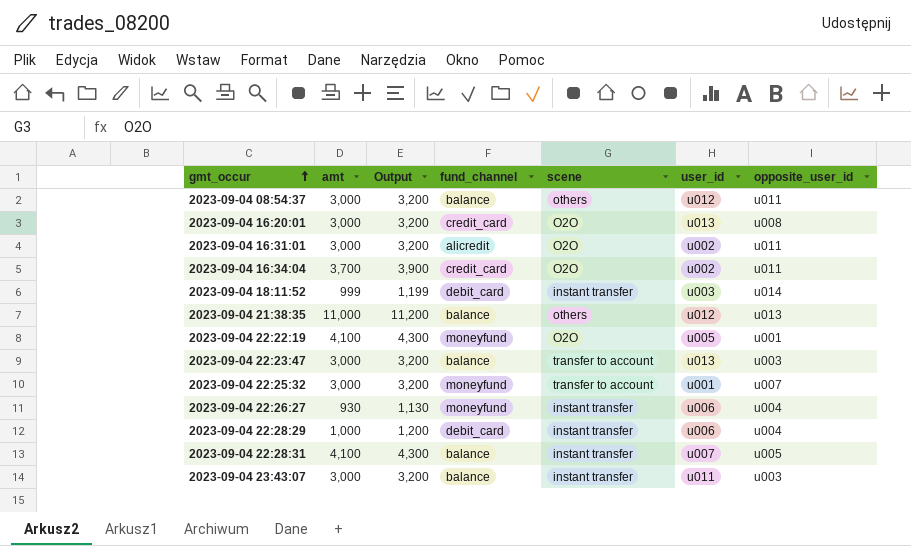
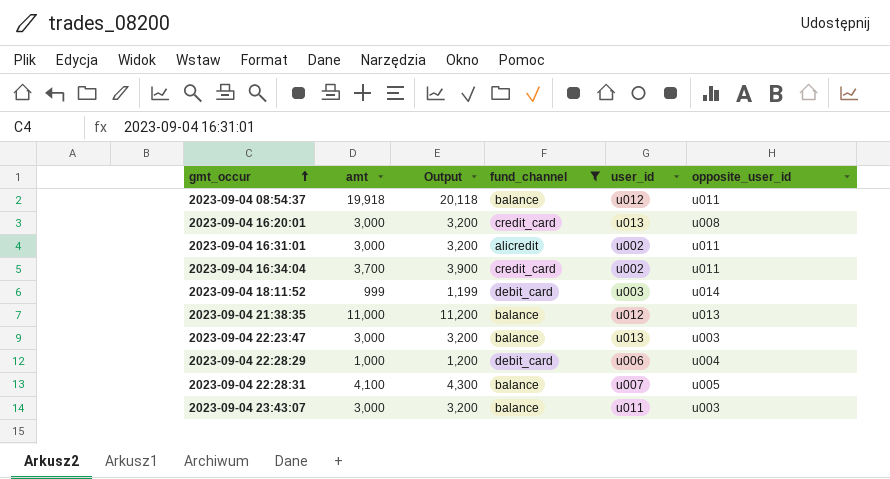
filter: none -> fund_channel != moneyfund
column scene | position: 5 -> none
2023-09-04 08:54:37 | amt: 3,000 -> 19,918
2023-09-04 08:54:37 | Output: 3,200 -> 20,118

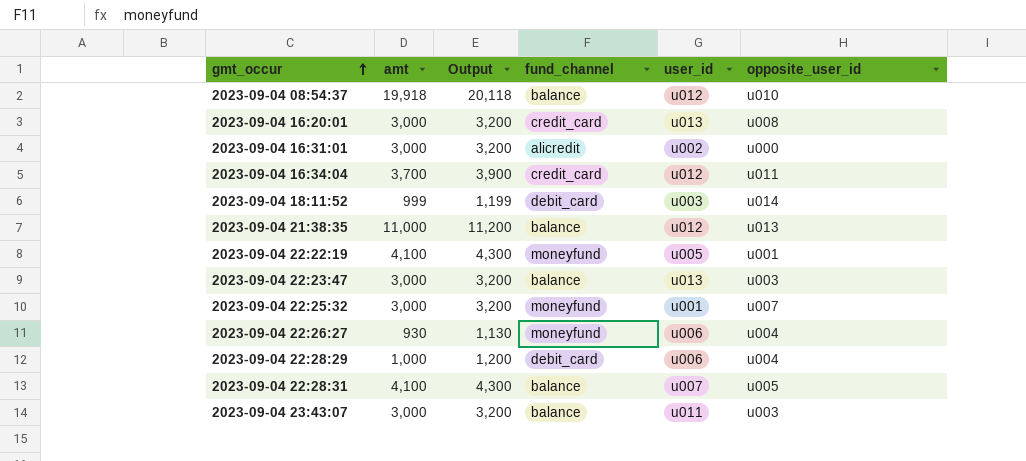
filter: fund_channel != moneyfund -> none
2023-09-04 08:54:37 | opposite_user_id: u011 -> u010
2023-09-04 16:31:01 | opposite_user_id: u011 -> u000
2023-09-04 16:34:04 | user_id: u002 -> u012

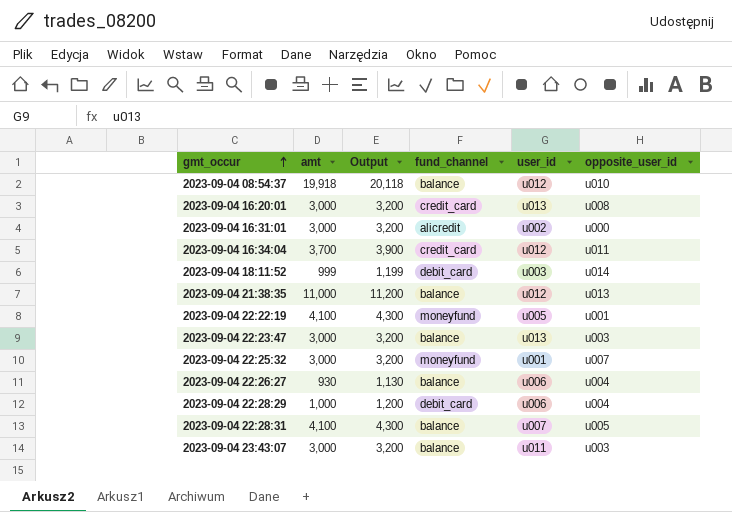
2023-09-04 22:26:27 | fund_channel: moneyfund -> balance

